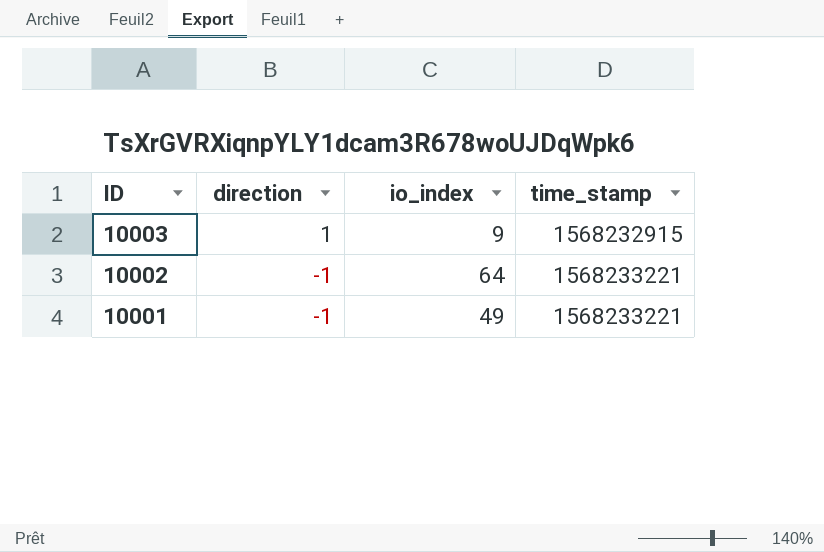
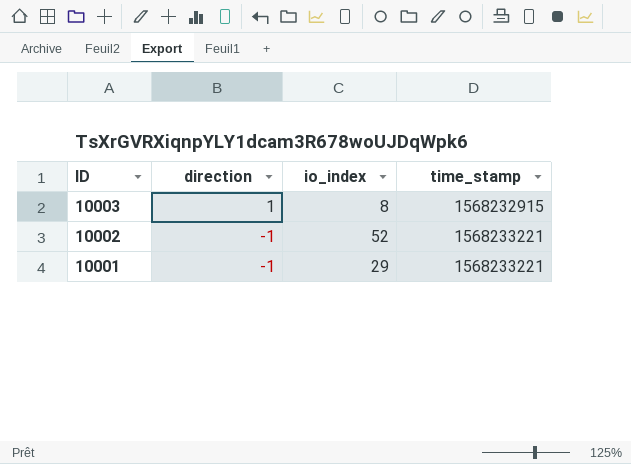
10003 | io_index: 9 -> 8
10002 | io_index: 64 -> 52
10001 | io_index: 49 -> 29

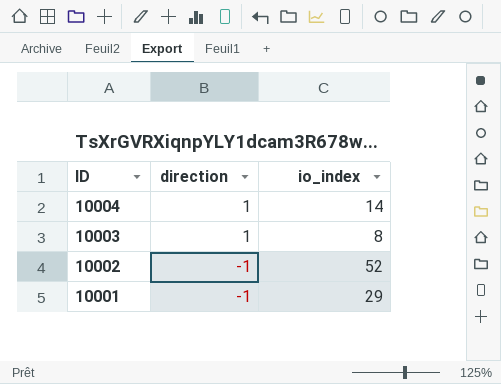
column time_stamp | position: 4 -> none
row 10004: none -> 1 | 14

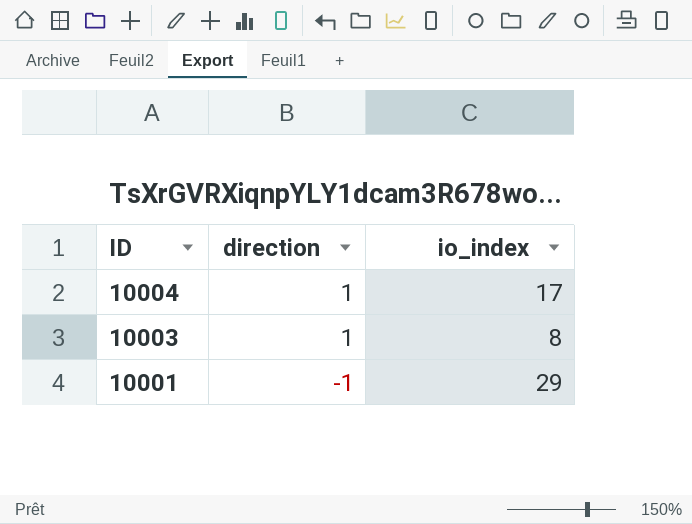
row 10002: -1 | 52 -> none
10004 | io_index: 14 -> 17

